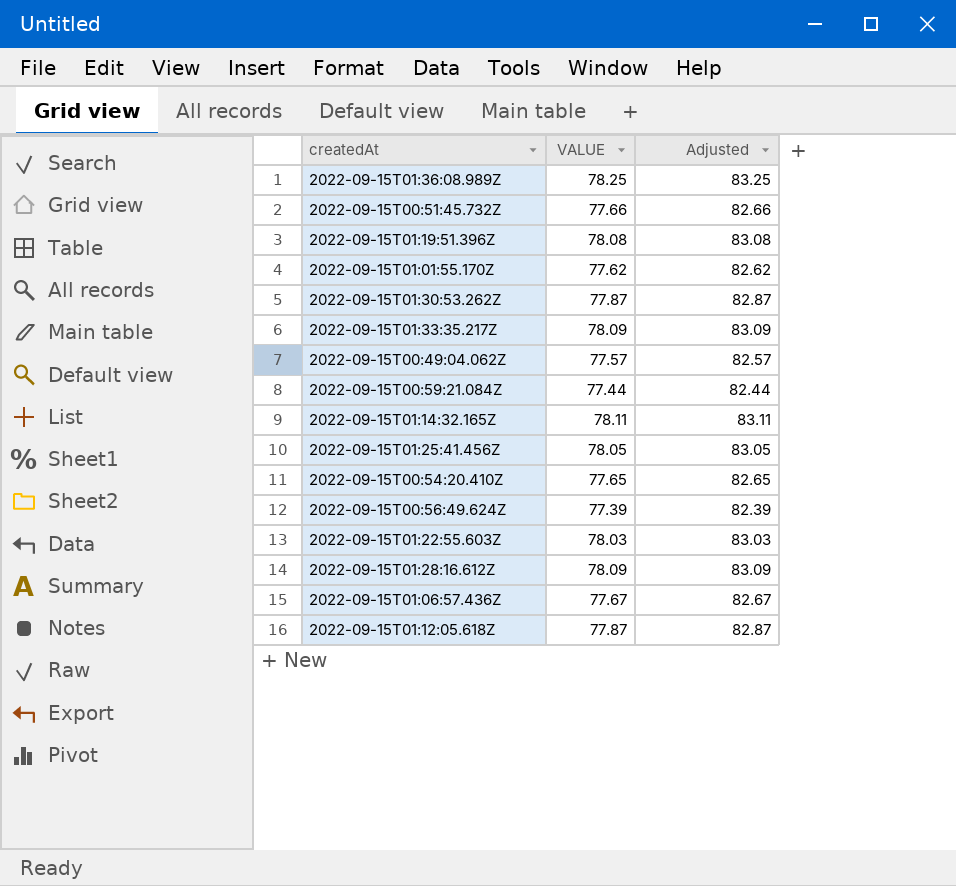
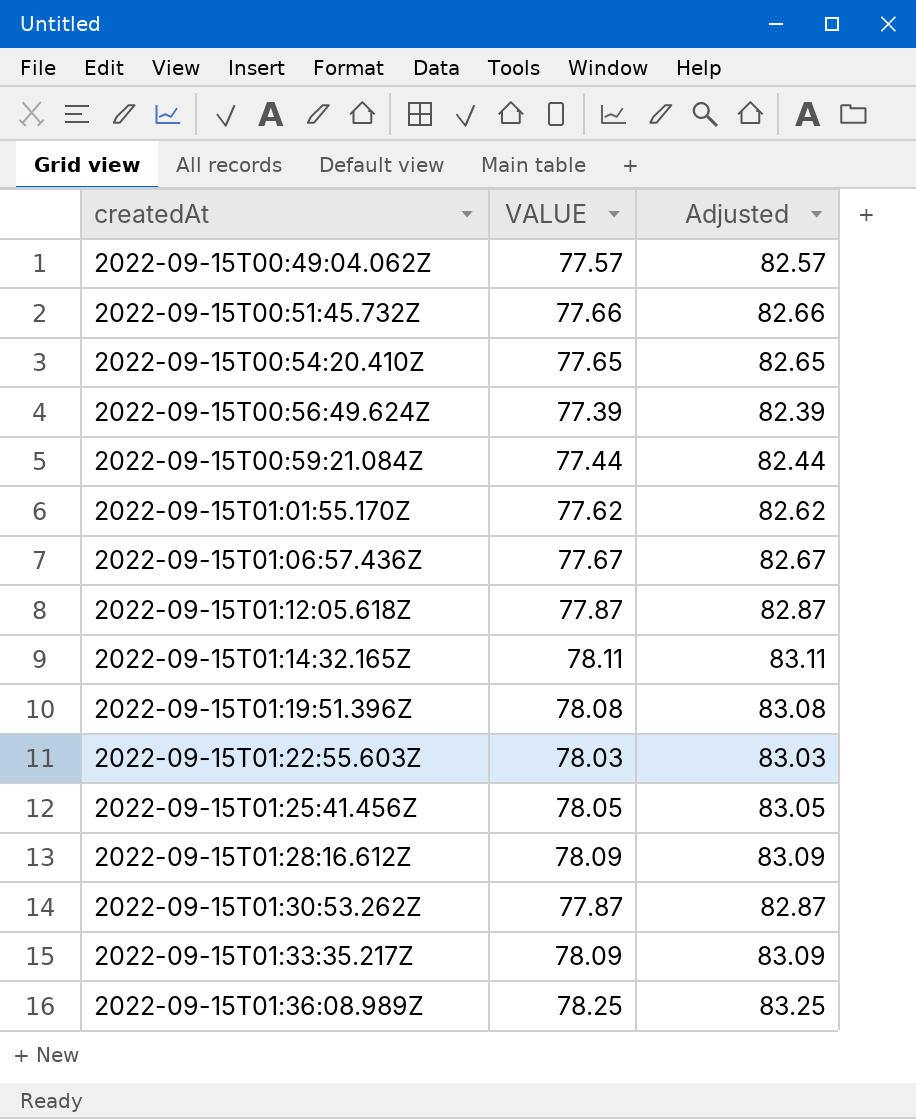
row order: none -> createdAt ascending

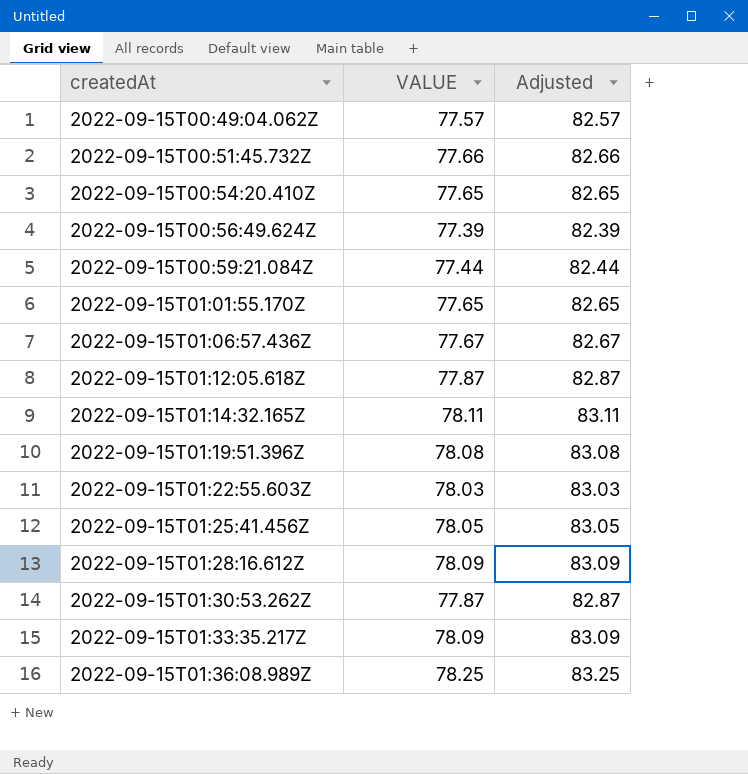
2022-09-15T01:01:55.170Z | VALUE: 77.62 -> 77.65
2022-09-15T01:01:55.170Z | Adjusted: 82.62 -> 82.65

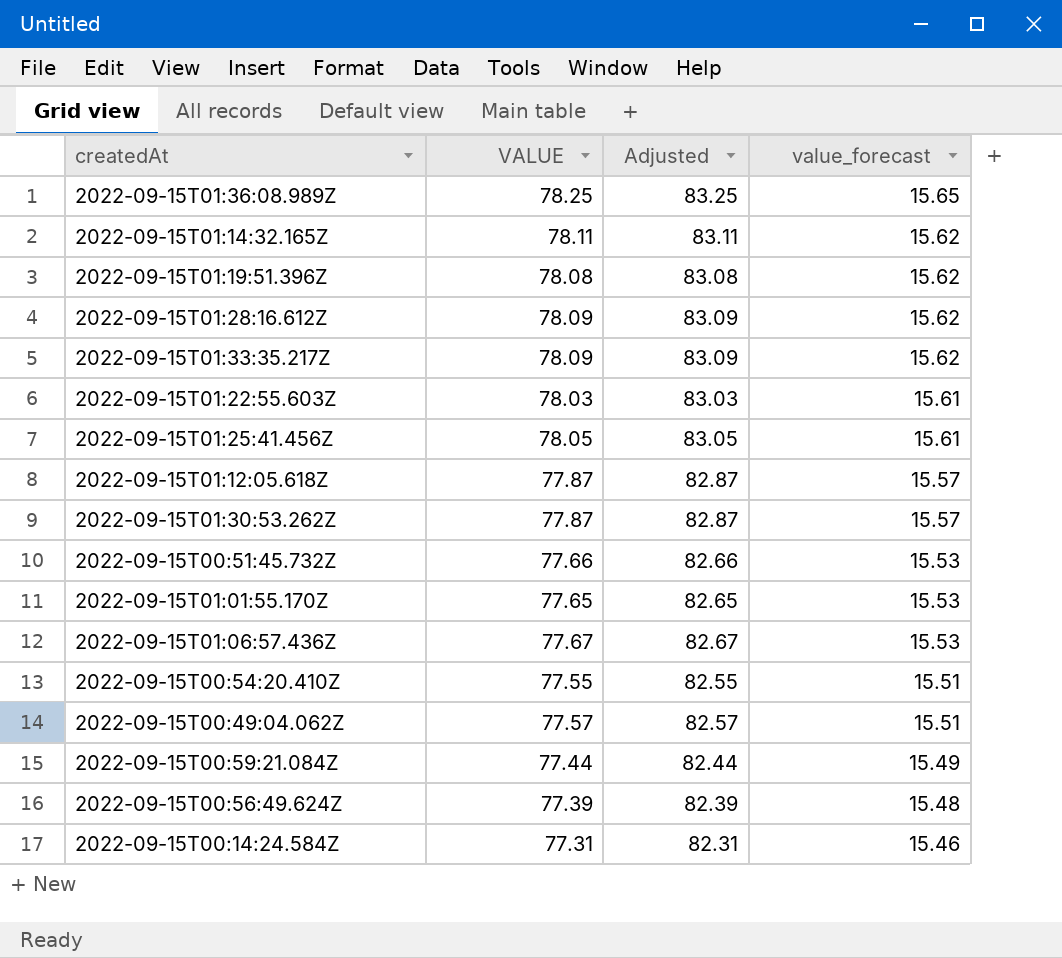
row order: createdAt ascending -> value_forecast descending
column value_forecast | formula: none -> [VALUE] * 0.2
2022-09-15T00:54:20.410Z | VALUE: 77.65 -> 77.55
2022-09-15T00:54:20.410Z | Adjusted: 82.65 -> 82.55
row 2022-09-15T00:14:24.584Z: none -> 77.31 | 82.31 | 15.46

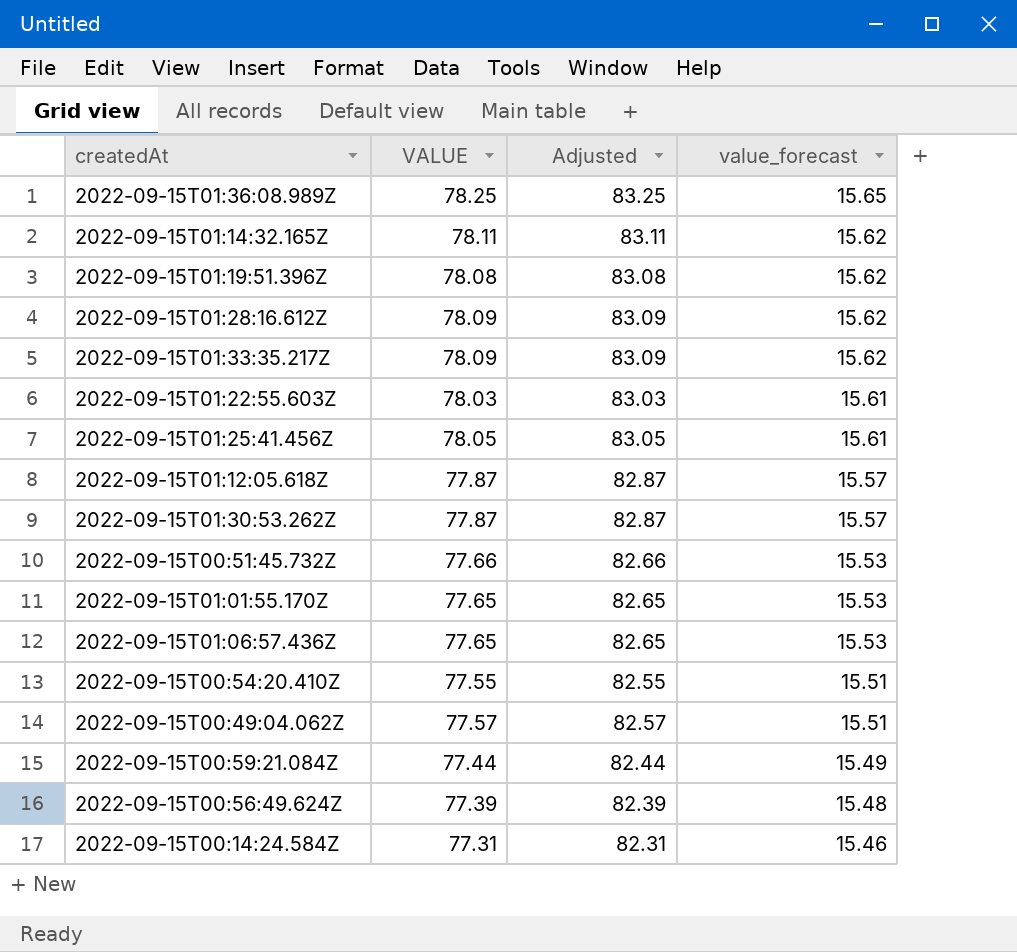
2022-09-15T01:06:57.436Z | VALUE: 77.67 -> 77.65
2022-09-15T01:06:57.436Z | Adjusted: 82.67 -> 82.65

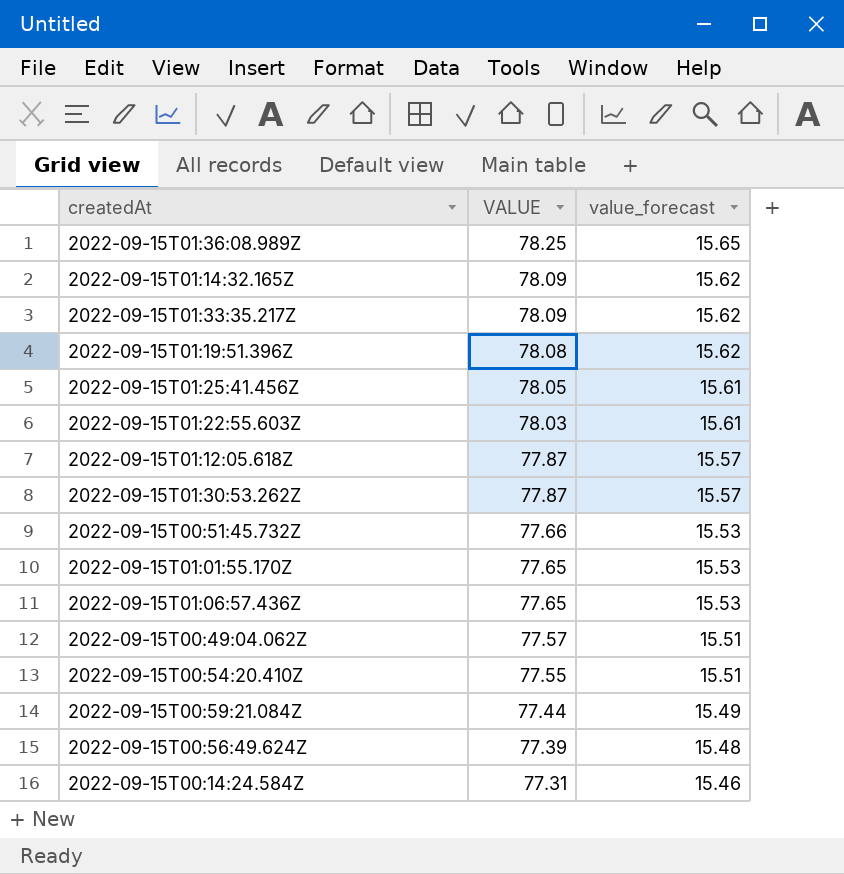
row order: value_forecast descending -> VALUE descending
column Adjusted | formula: [VALUE] + 5 -> none
row 2022-09-15T01:28:16.612Z: 78.09 | 83.09 | 15.62 -> none
2022-09-15T01:14:32.165Z | VALUE: 78.11 -> 78.09

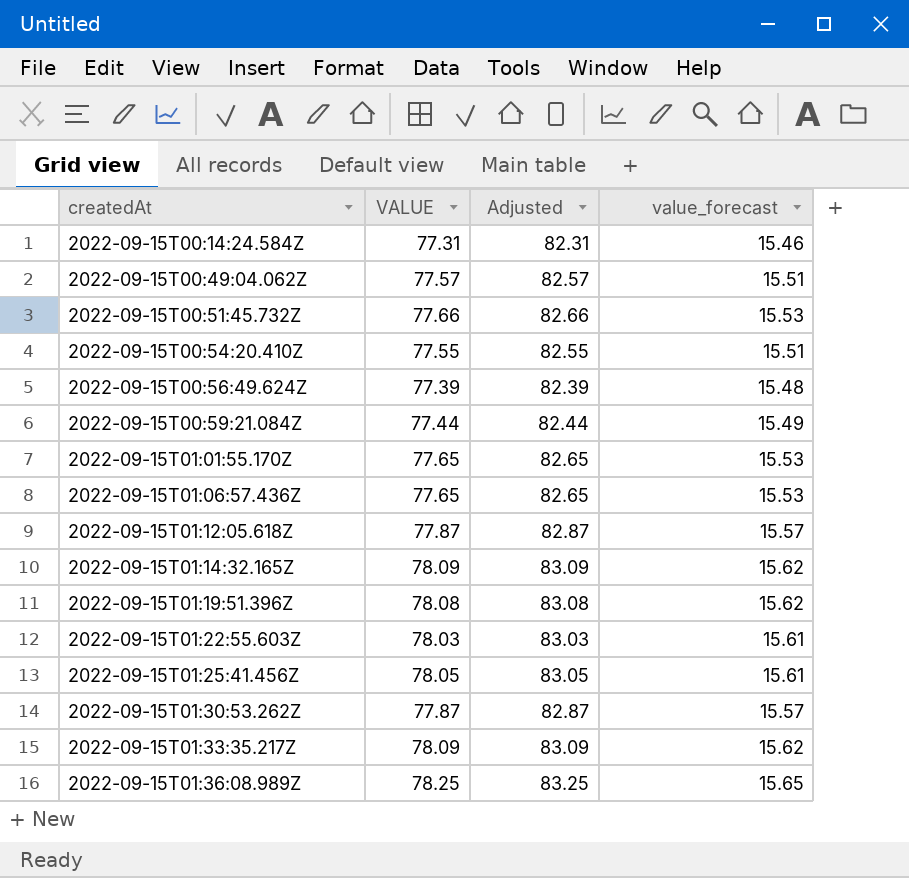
row order: VALUE descending -> createdAt ascending
column Adjusted | formula: none -> [VALUE] + 5

